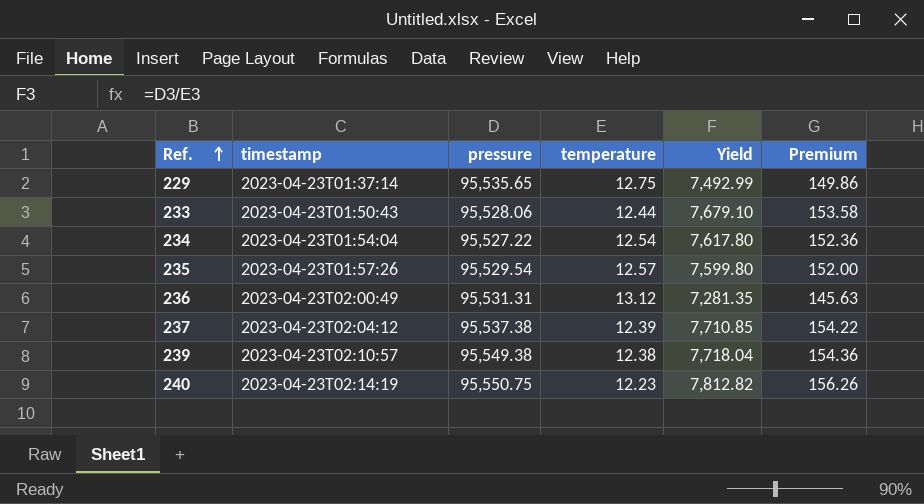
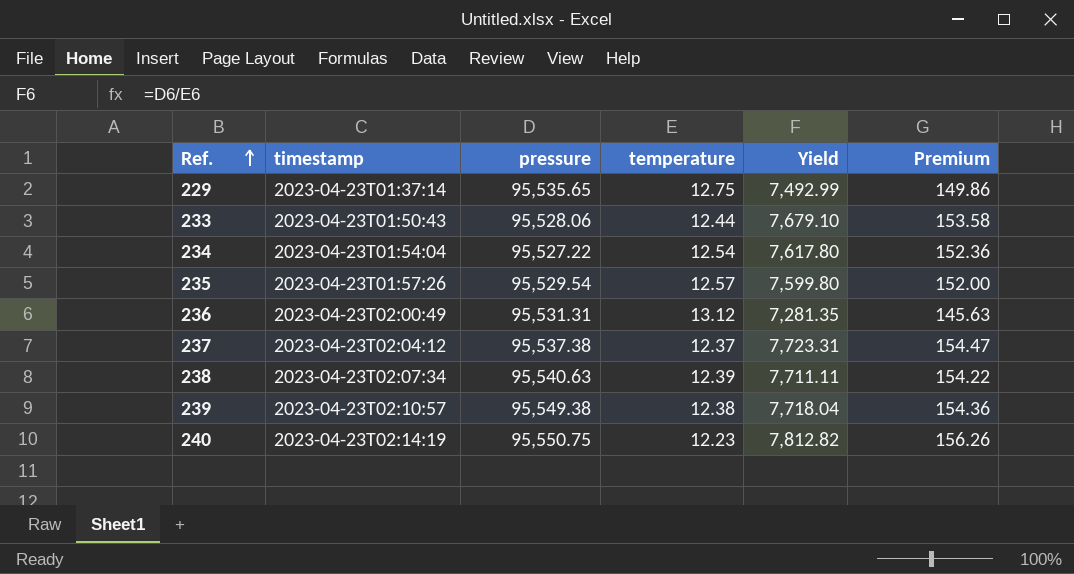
237 | temperature: 12.39 -> 12.37
237 | Yield: 7,710.85 -> 7,723.31
237 | Premium: 154.22 -> 154.47
row 238: none -> 2023-04-23T02:07:34 | 95,540.63 | 12.39 | 7,711.11 | 154.22

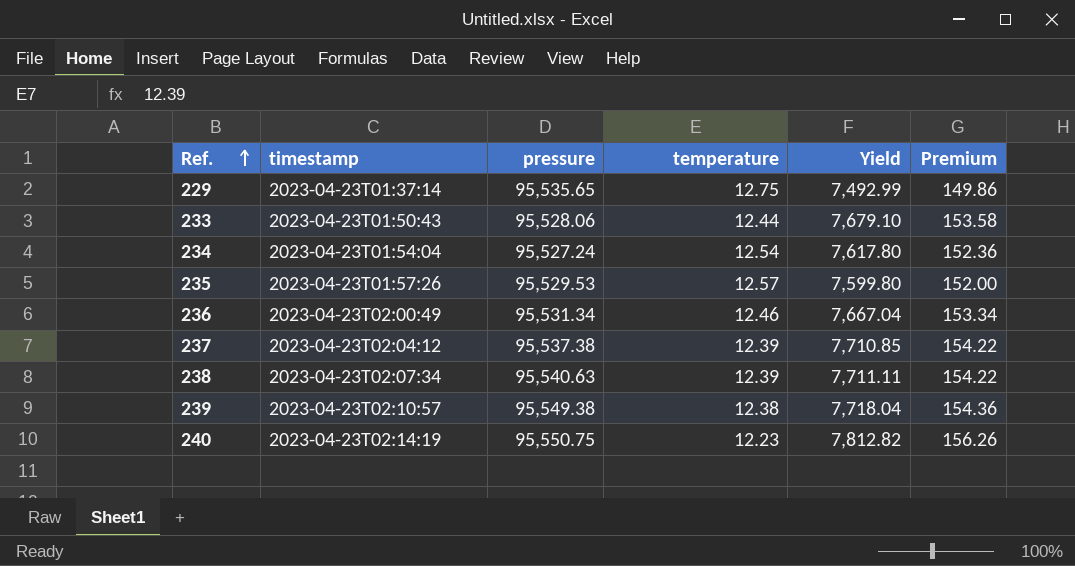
234 | pressure: 95,527.22 -> 95,527.24
235 | pressure: 95,529.54 -> 95,529.53
236 | pressure: 95,531.31 -> 95,531.34
236 | temperature: 13.12 -> 12.46
236 | Yield: 7,281.35 -> 7,667.04
236 | Premium: 145.63 -> 153.34
237 | temperature: 12.37 -> 12.39
237 | Yield: 7,723.31 -> 7,710.85
237 | Premium: 154.47 -> 154.22

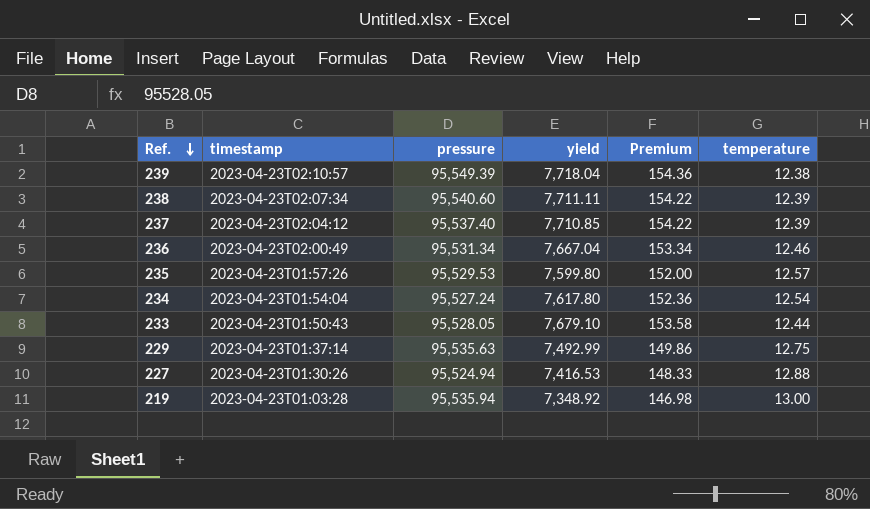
row order: Ref. ascending -> Ref. descending
column name: Yield -> yield
column temperature | position: 4 -> 6
row 240: 2023-04-23T02:14:19 | 95,550.75 | 12.23 | 7,812.82 | 156.26 -> none
239 | pressure: 95,549.38 -> 95,549.39
238 | pressure: 95,540.63 -> 95,540.60
237 | pressure: 95,537.38 -> 95,537.40
233 | pressure: 95,528.06 -> 95,528.05
229 | pressure: 95,535.65 -> 95,535.63
row 227: none -> 2023-04-23T01:30:26 | 95,524.94 | 7,416.53 | 148.33 | 12.88
row 219: none -> 2023-04-23T01:03:28 | 95,535.94 | 7,348.92 | 146.98 | 13.00

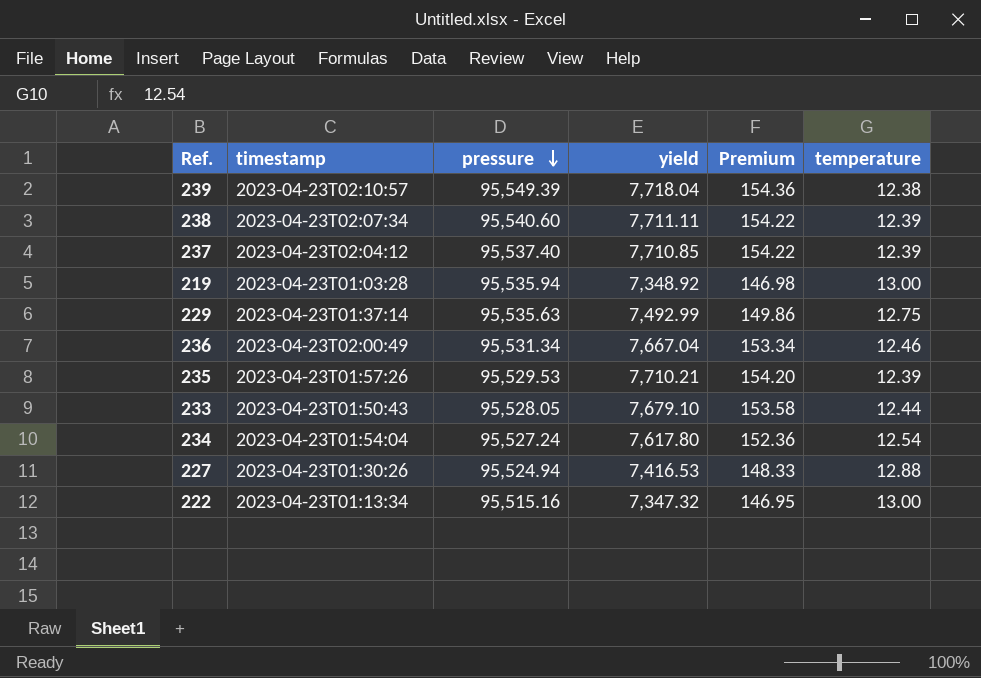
row order: Ref. descending -> pressure descending
235 | yield: 7,599.80 -> 7,710.21
235 | Premium: 152.00 -> 154.20
235 | temperature: 12.57 -> 12.39
row 222: none -> 2023-04-23T01:13:34 | 95,515.16 | 7,347.32 | 146.95 | 13.00

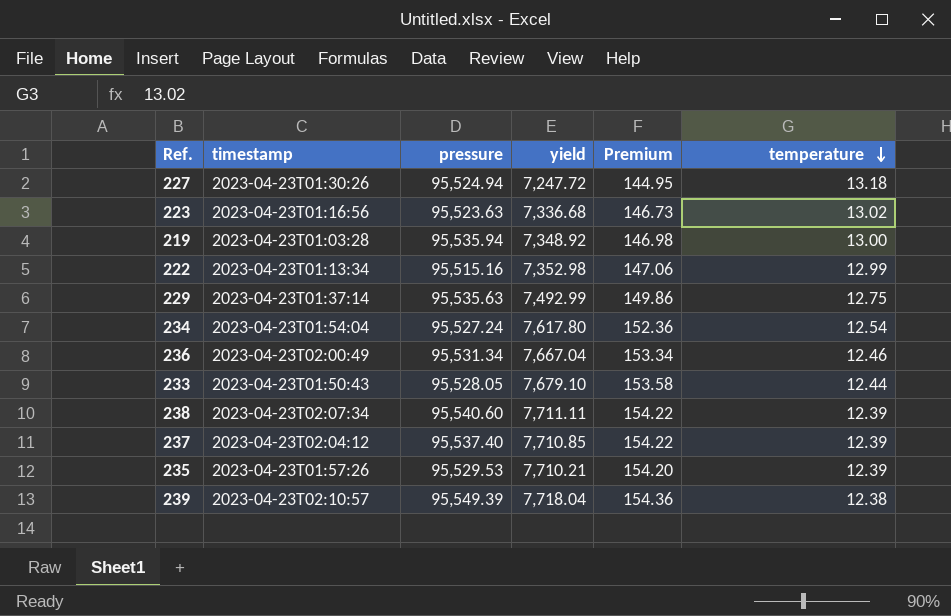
row order: pressure descending -> temperature descending
227 | yield: 7,416.53 -> 7,247.72
227 | Premium: 148.33 -> 144.95
227 | temperature: 12.88 -> 13.18
row 223: none -> 2023-04-23T01:16:56 | 95,523.63 | 7,336.68 | 146.73 | 13.02
222 | yield: 7,347.32 -> 7,352.98
222 | Premium: 146.95 -> 147.06
222 | temperature: 13.00 -> 12.99

